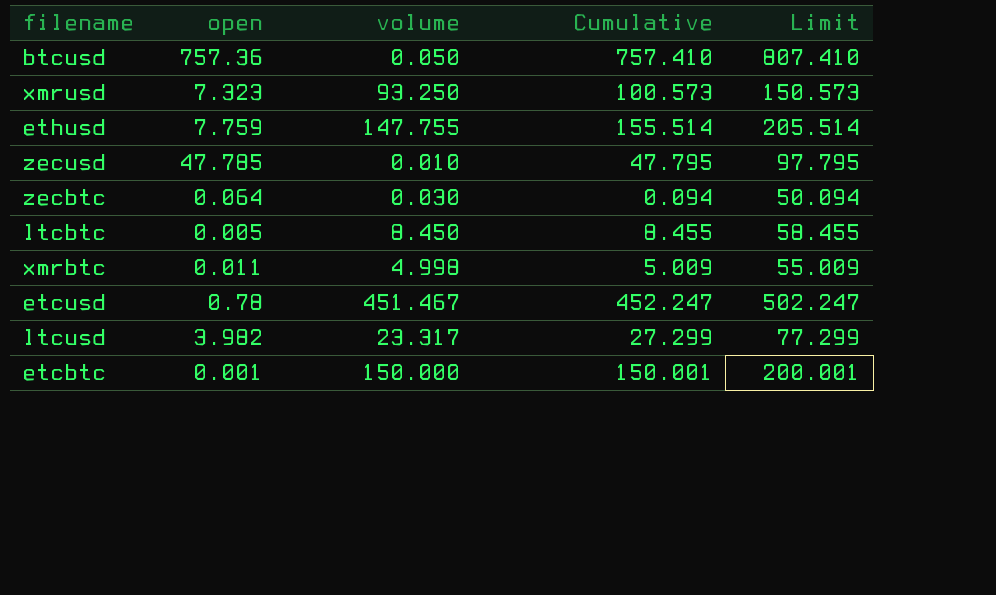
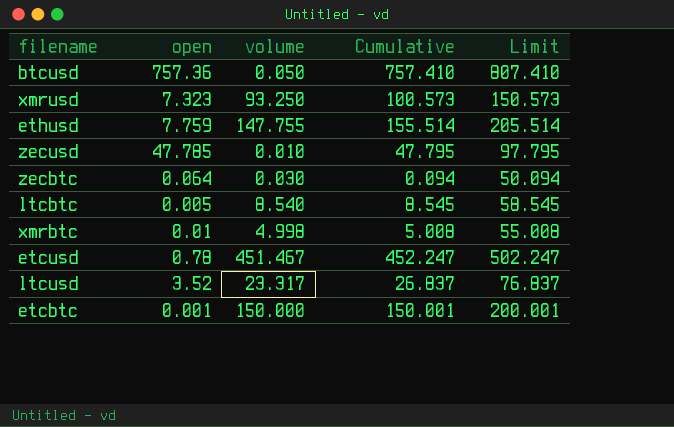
ltcbtc | volume: 8.450 -> 8.540
ltcbtc | Cumulative: 8.455 -> 8.545
ltcbtc | Limit: 58.455 -> 58.545
xmrbtc | open: 0.011 -> 0.01
xmrbtc | Cumulative: 5.009 -> 5.008
xmrbtc | Limit: 55.009 -> 55.008
ltcusd | open: 3.982 -> 3.52
ltcusd | Cumulative: 27.299 -> 26.837
ltcusd | Limit: 77.299 -> 76.837

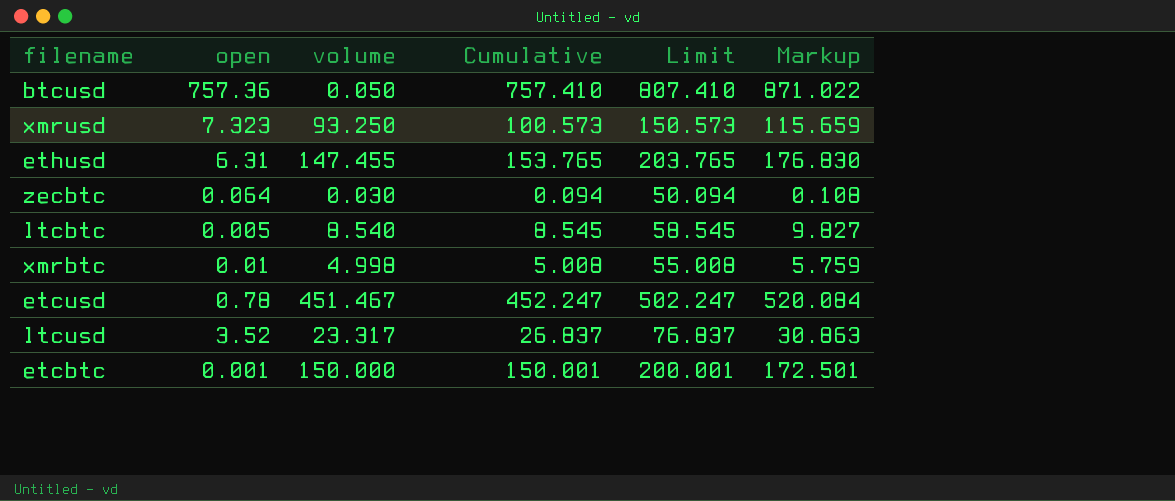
column Markup | formula: none -> [Cumulative] * 1.15
row zecusd: 47.785 | 0.010 | 47.795 | 97.795 -> none
ethusd | open: 7.759 -> 6.31
ethusd | volume: 147.755 -> 147.455
ethusd | Cumulative: 155.514 -> 153.765
ethusd | Limit: 205.514 -> 203.765

